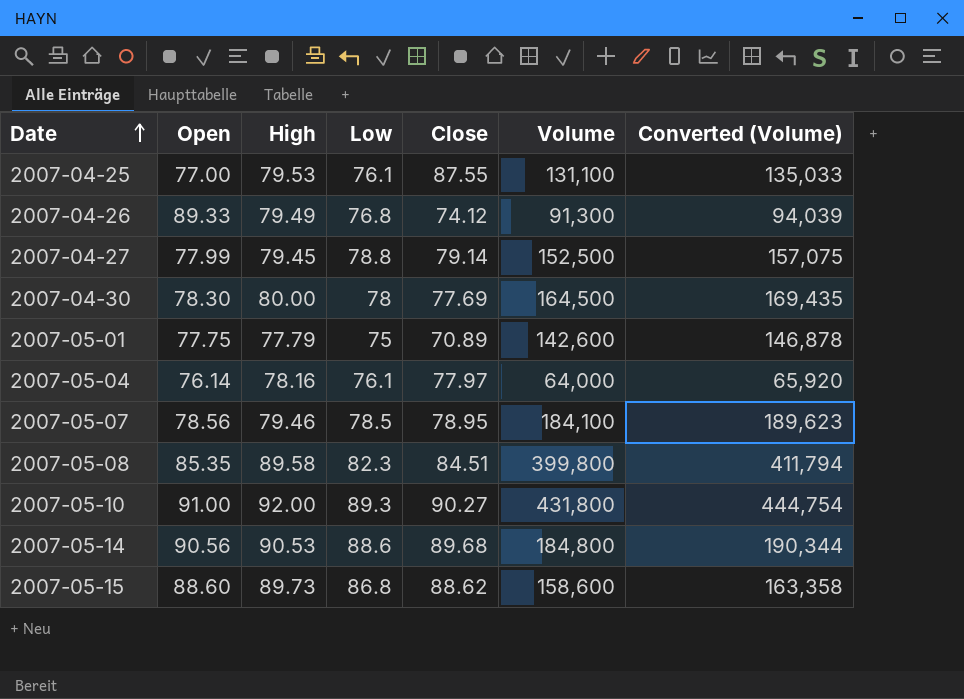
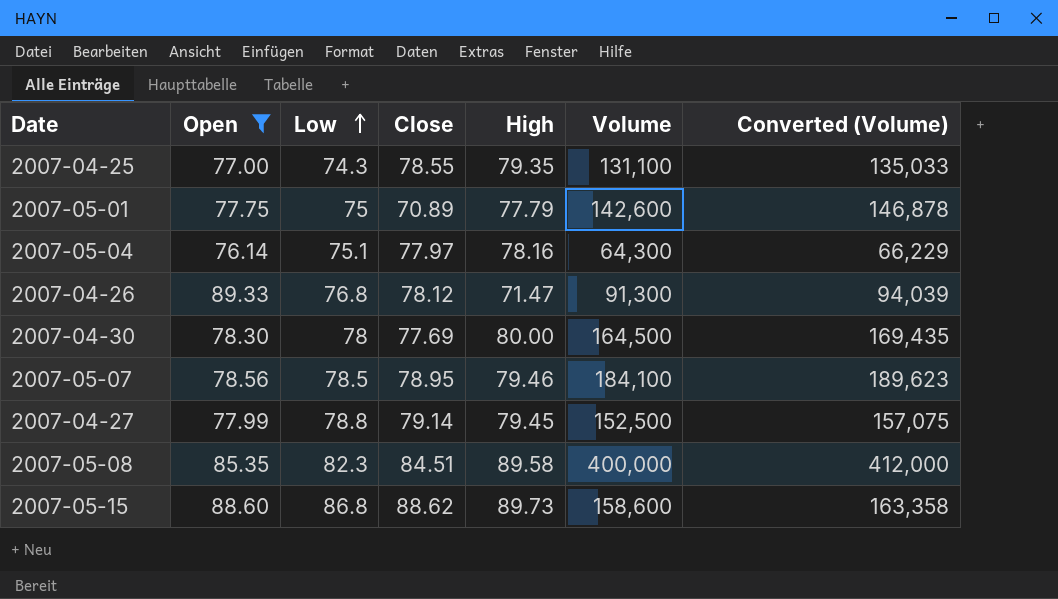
filter: none -> Open <= 89.33
row order: Date ascending -> Low ascending
column High | position: 3 -> 5
2007-04-25 | Low: 76.1 -> 74.3
2007-04-25 | Close: 87.55 -> 78.55
2007-04-25 | High: 79.53 -> 79.35
2007-05-04 | Low: 76.1 -> 75.1
2007-05-04 | Volume: 64,000 -> 64,300
2007-05-04 | Converted (Volume): 65,920 -> 66,229
2007-04-26 | Close: 74.12 -> 78.12
2007-04-26 | High: 79.49 -> 71.47
2007-05-08 | Volume: 399,800 -> 400,000
2007-05-08 | Converted (Volume): 411,794 -> 412,000

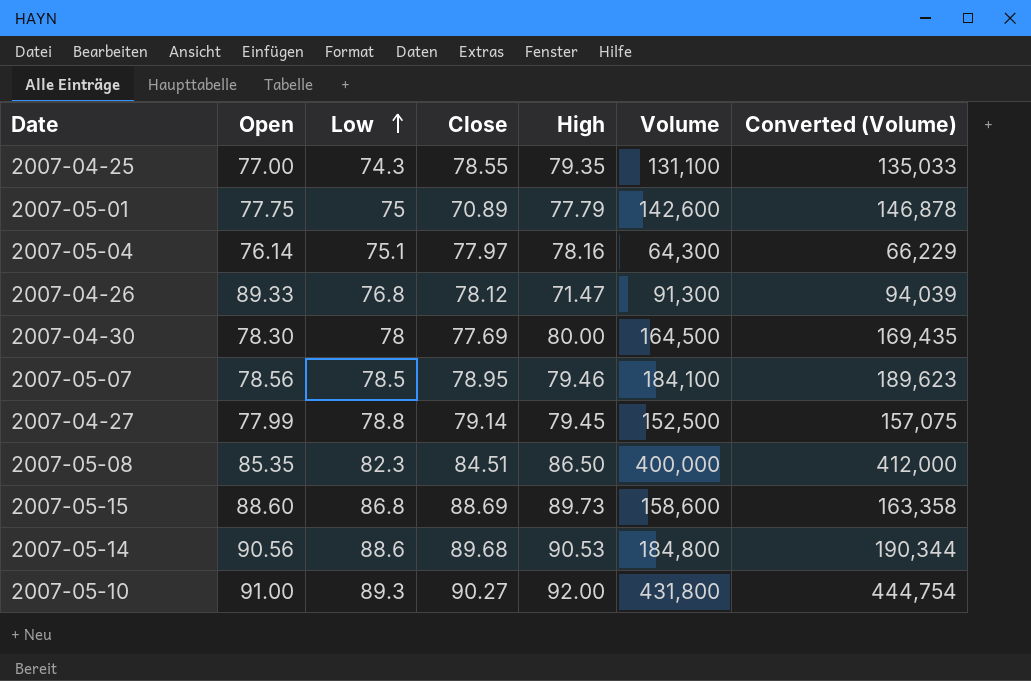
filter: Open <= 89.33 -> none
2007-05-08 | High: 89.58 -> 86.50
2007-05-15 | Close: 88.62 -> 88.69

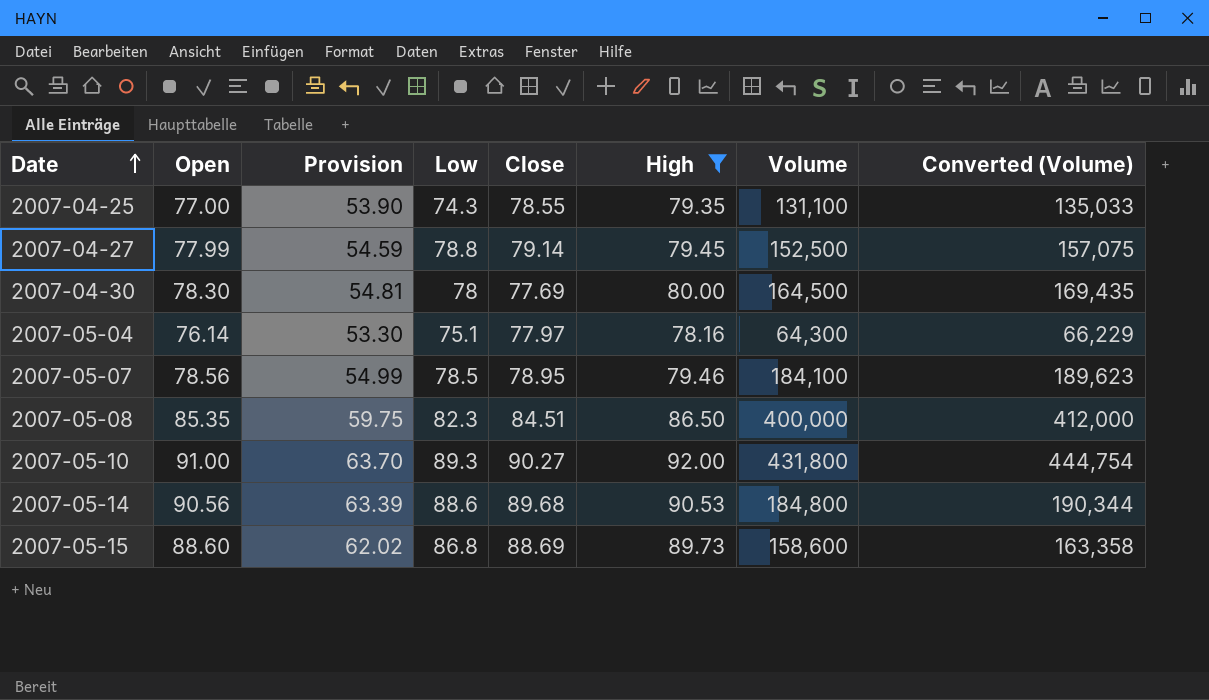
filter: none -> High >= 78.16
row order: Low ascending -> Date ascending
column Provision | formula: none -> [Open] * 0.7

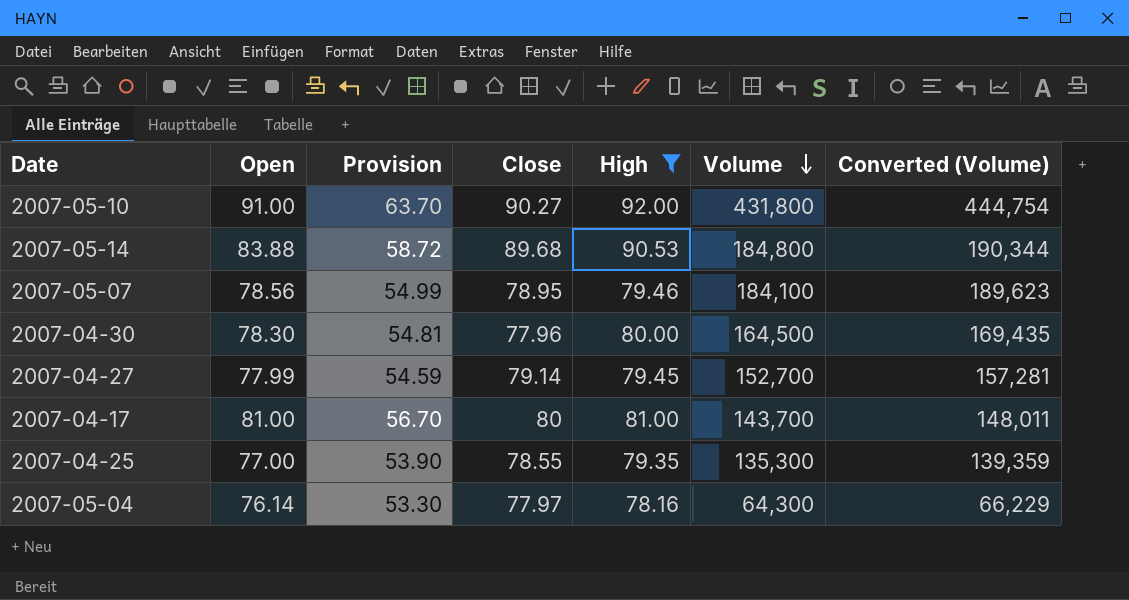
row order: Date ascending -> Volume descending
column Low | position: 4 -> none
row 2007-05-08: 85.35 | 59.75 | 82.3 | 84.51 | 86.50 | 400,000 | 412,000 -> none
row 2007-05-15: 88.60 | 62.02 | 86.8 | 88.69 | 89.73 | 158,600 | 163,358 -> none
2007-05-14 | Open: 90.56 -> 83.88
2007-05-14 | Provision: 63.39 -> 58.72
2007-04-30 | Close: 77.69 -> 77.96
2007-04-27 | Volume: 152,500 -> 152,700
2007-04-27 | Converted (Volume): 157,075 -> 157,281
row 2007-04-17: none -> 81.00 | 56.70 | 80 | 81.00 | 143,700 | 148,011
2007-04-25 | Volume: 131,100 -> 135,300
2007-04-25 | Converted (Volume): 135,033 -> 139,359

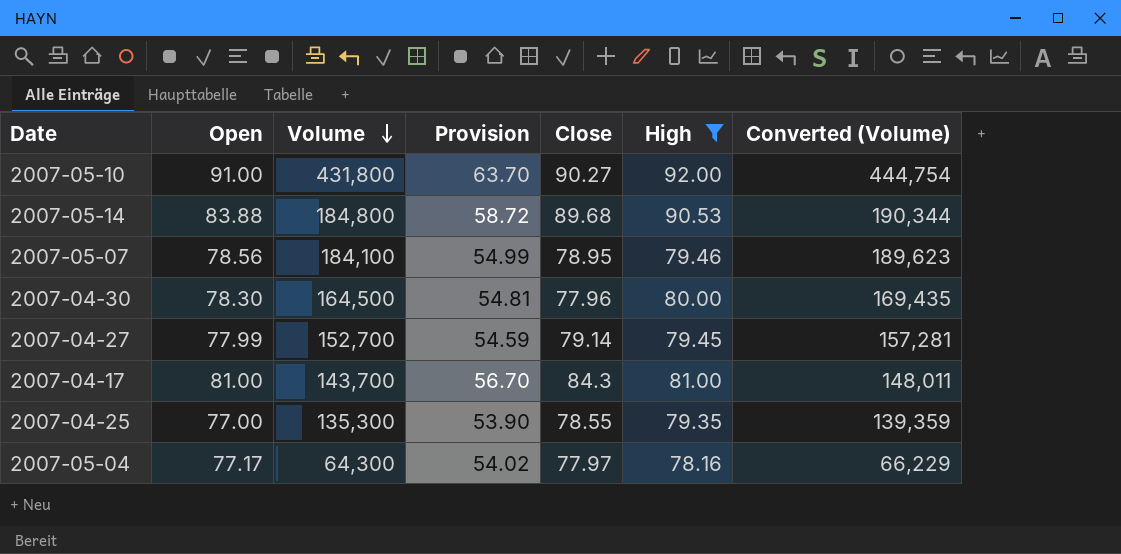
column Volume | position: 6 -> 3
2007-04-17 | Close: 80 -> 84.3
2007-05-04 | Open: 76.14 -> 77.17
2007-05-04 | Provision: 53.30 -> 54.02

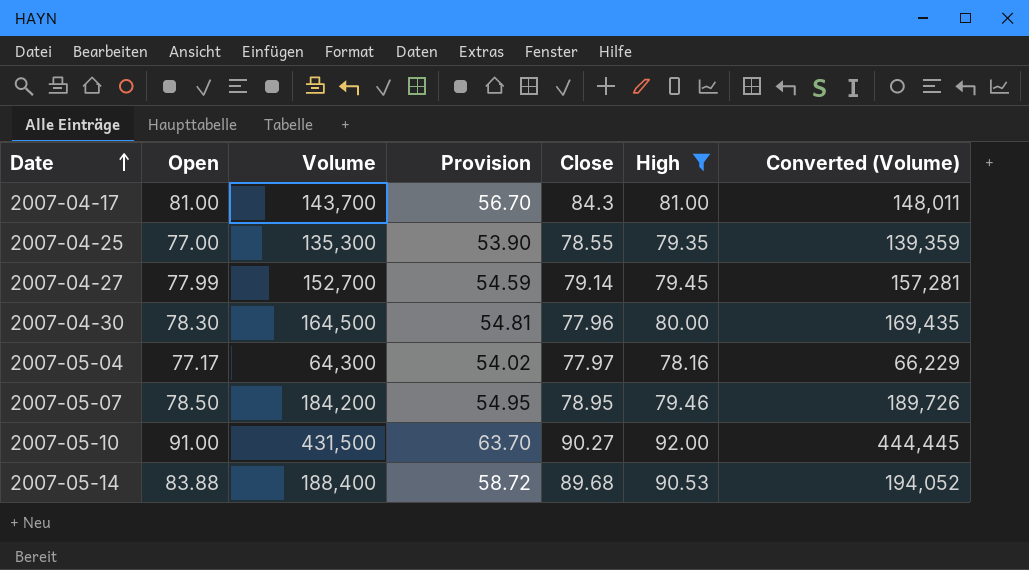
row order: Volume descending -> Date ascending
2007-05-07 | Open: 78.56 -> 78.50
2007-05-07 | Volume: 184,100 -> 184,200
2007-05-07 | Provision: 54.99 -> 54.95
2007-05-07 | Converted (Volume): 189,623 -> 189,726
2007-05-10 | Volume: 431,800 -> 431,500
2007-05-10 | Converted (Volume): 444,754 -> 444,445
2007-05-14 | Volume: 184,800 -> 188,400
2007-05-14 | Converted (Volume): 190,344 -> 194,052

